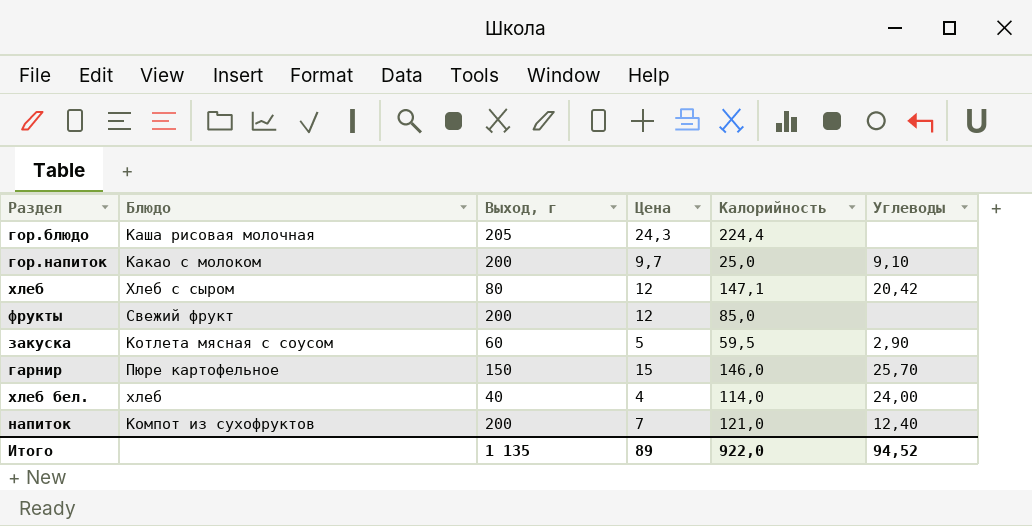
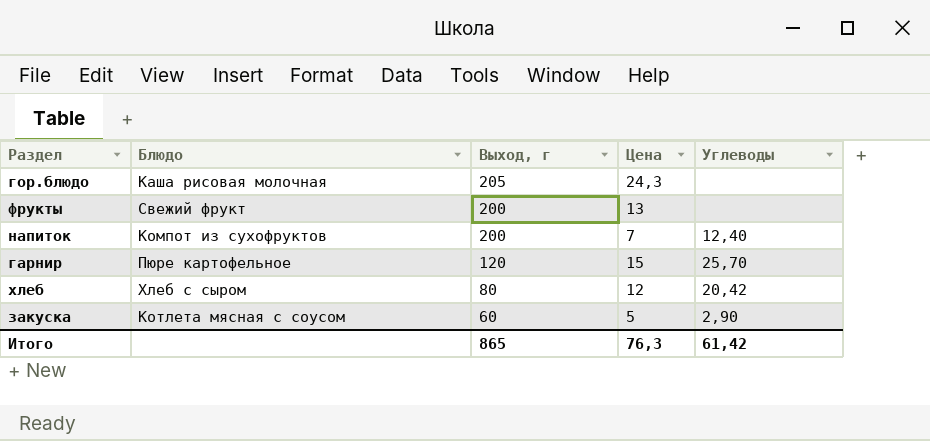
row order: none -> Выход, г descending
column Калорийность | position: 5 -> none
row гор.напиток: Какао с молоком | 200 | 9,7 | 25,0 | 9,10 -> none
row хлеб бел.: хлеб | 40 | 4 | 114,0 | 24,00 -> none
фрукты | Цена: 12 -> 13
гарнир | Выход, г: 150 -> 120
Итого | Выход, г: 1 135 -> 865
Итого | Цена: 89 -> 76,3
Итого | Углеводы: 94,52 -> 61,42

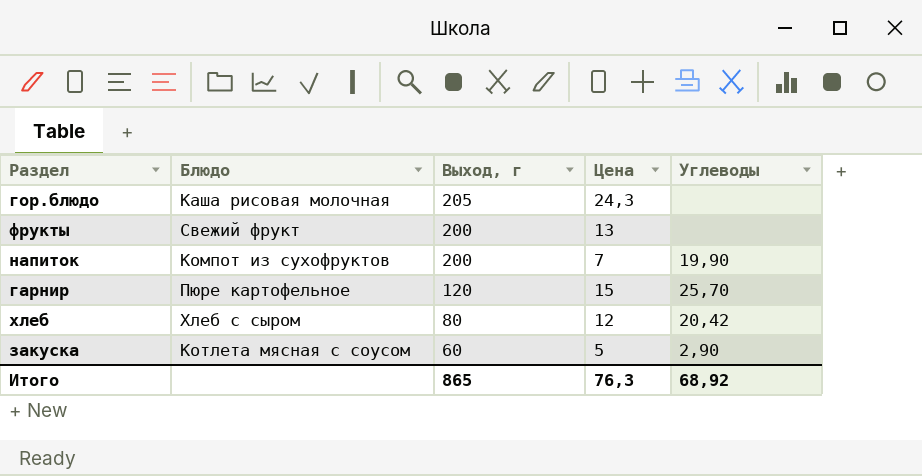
напиток | Углеводы: 12,40 -> 19,90
Итого | Углеводы: 61,42 -> 68,92

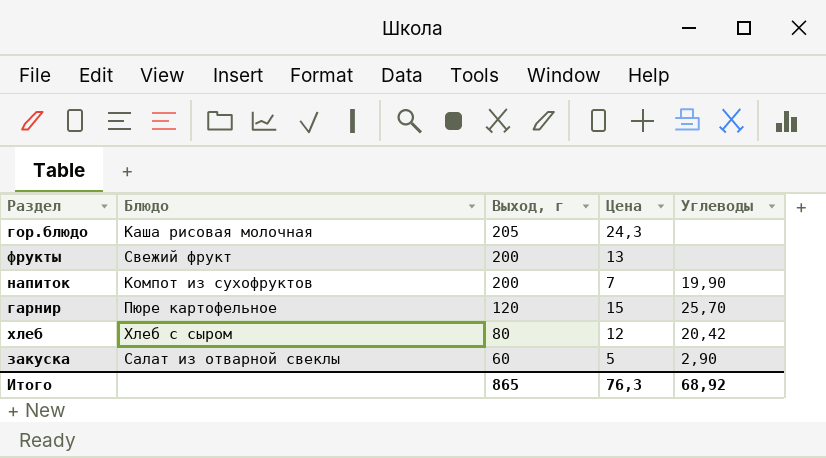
закуска | Блюдо: Котлета мясная с соусом -> Салат из отварной свеклы

